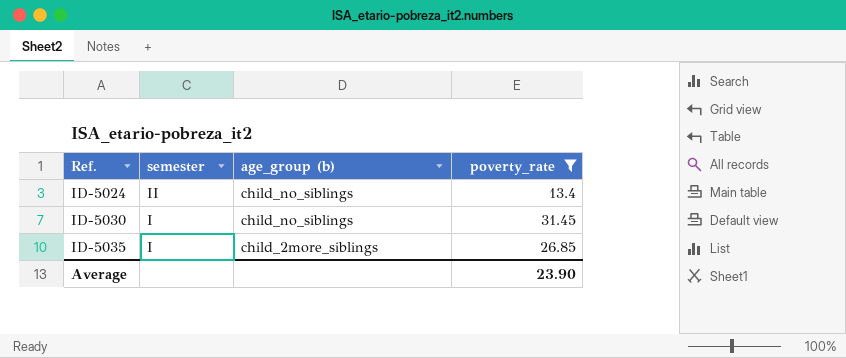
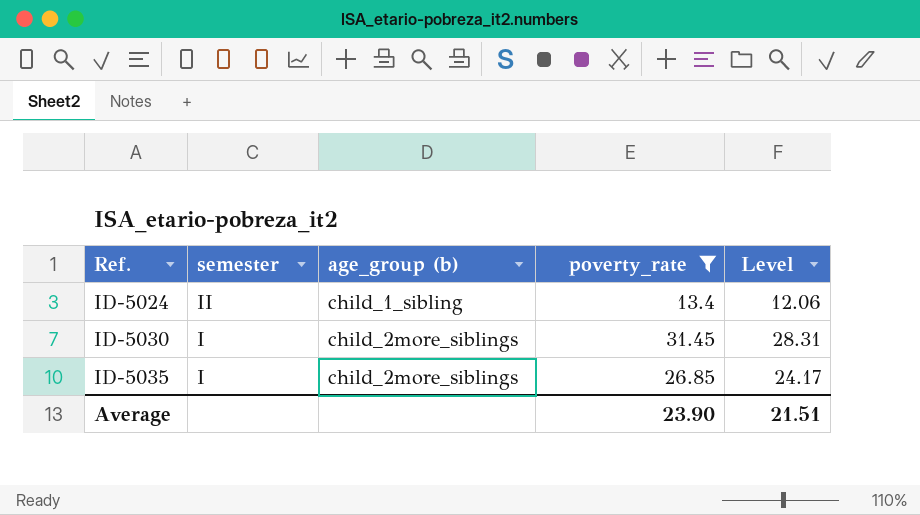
column Level | formula: none -> [poverty_rate] * 0.9
ID-5024 | age_group (b): child_no_siblings -> child_1_sibling
ID-5030 | age_group (b): child_no_siblings -> child_2more_siblings

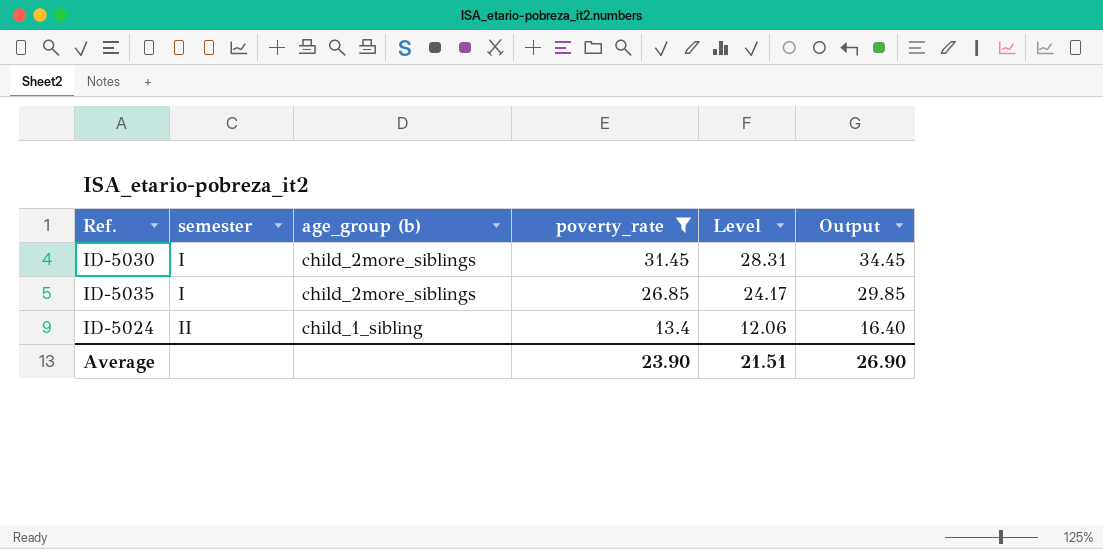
row order: Ref. ascending -> semester ascending
column Output | formula: none -> [poverty_rate] + 3

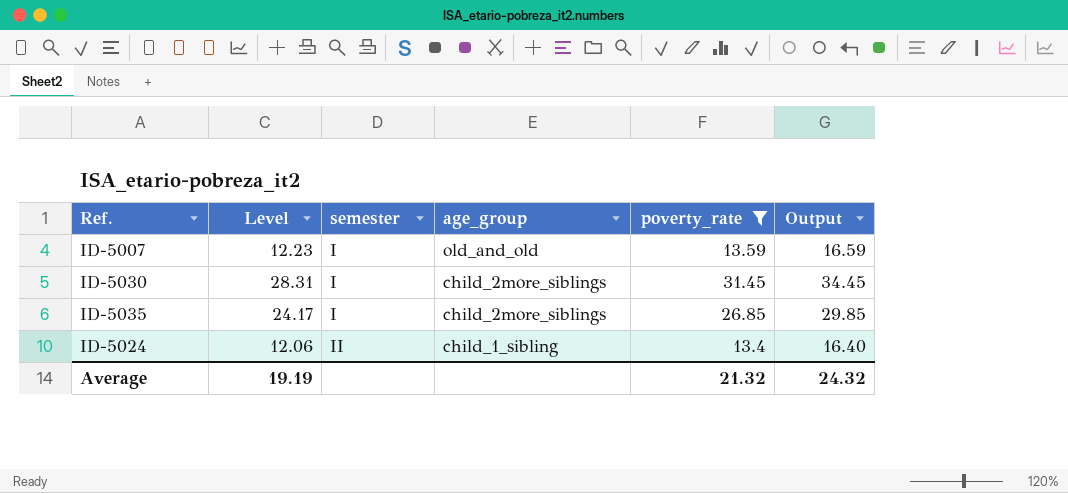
column Level | position: 5 -> 2
column name: age_group (b) -> age_group
row ID-5007: none -> 12.23 | I | old_and_old | 13.59 | 16.59
Average | Level: 21.51 -> 19.19
Average | poverty_rate: 23.90 -> 21.32
Average | Output: 26.90 -> 24.32

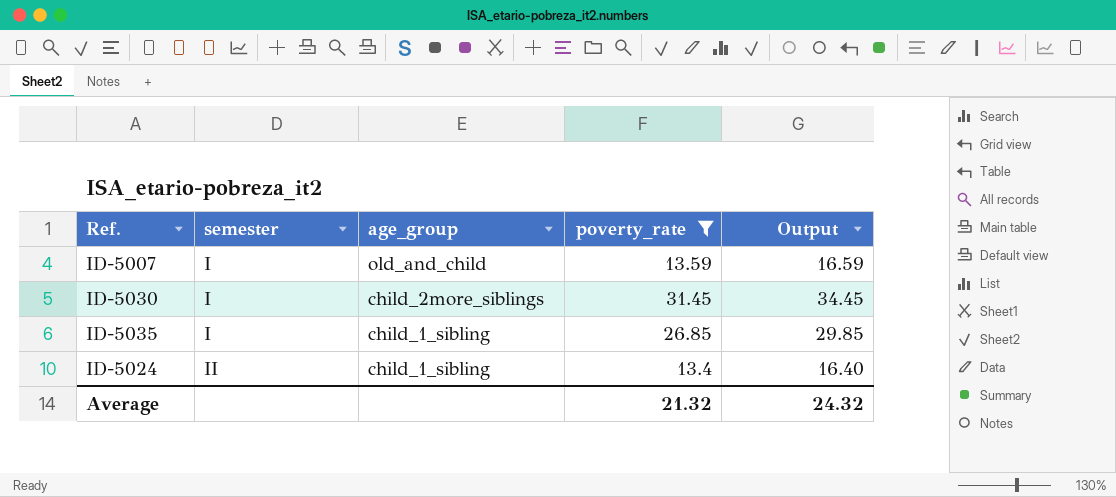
column Level | formula: [poverty_rate] * 0.9 -> none
ID-5007 | age_group: old_and_old -> old_and_child
ID-5035 | age_group: child_2more_siblings -> child_1_sibling

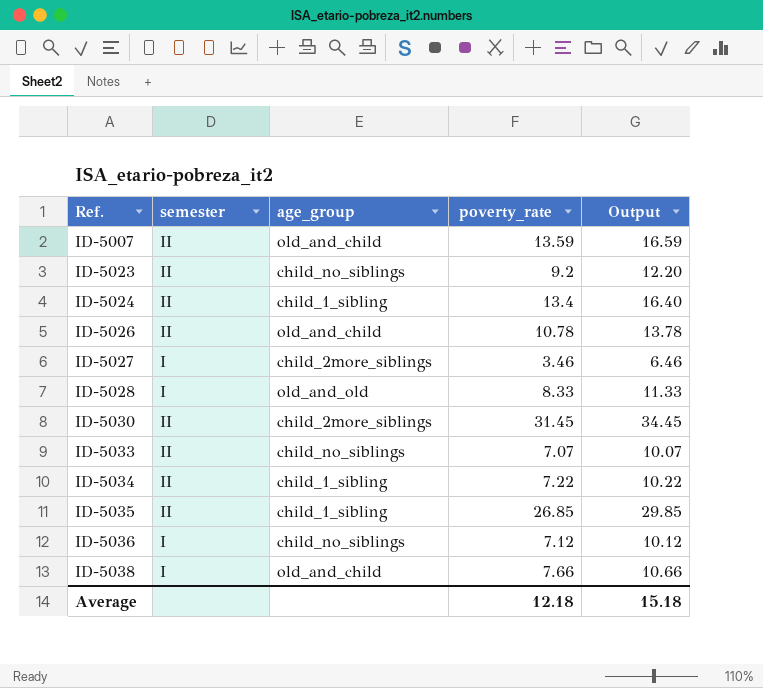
filter: poverty_rate >= 13.4 -> none
row order: semester ascending -> Ref. ascending
ID-5007 | semester: I -> II
ID-5030 | semester: I -> II
ID-5035 | semester: I -> II
Average | poverty_rate: 21.32 -> 12.18
Average | Output: 24.32 -> 15.18

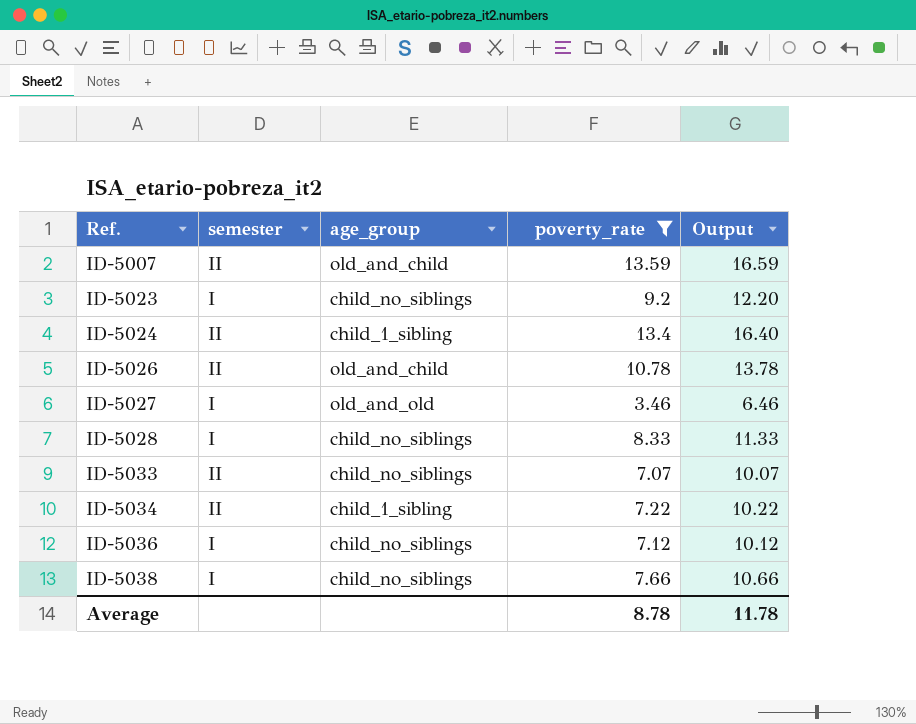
filter: none -> poverty_rate <= 13.59
ID-5023 | semester: II -> I
ID-5027 | age_group: child_2more_siblings -> old_and_old
ID-5028 | age_group: old_and_old -> child_no_siblings
ID-5038 | age_group: old_and_child -> child_no_siblings
Average | poverty_rate: 12.18 -> 8.78
Average | Output: 15.18 -> 11.78

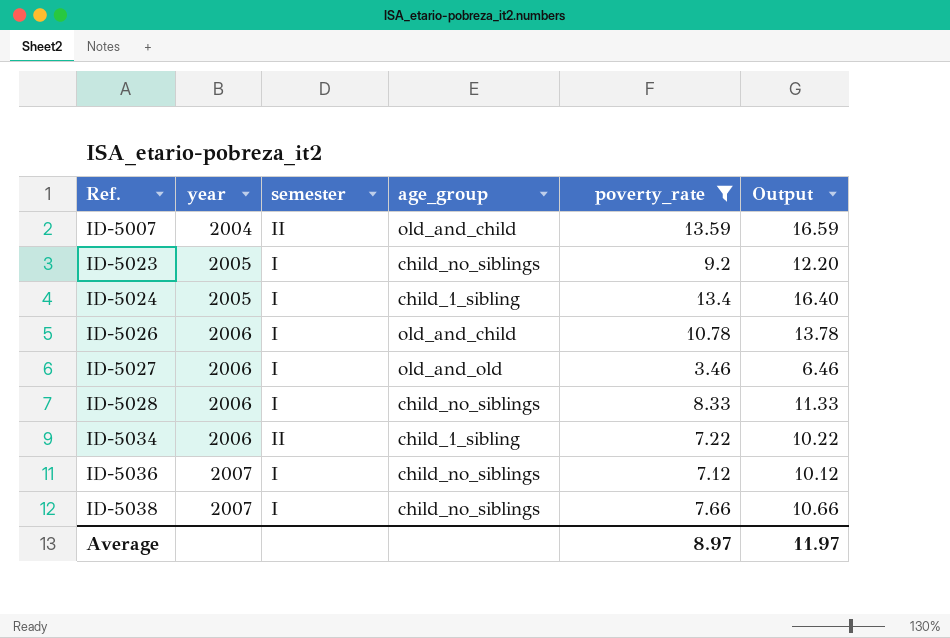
column year | position: none -> 2
row ID-5033: II | child_no_siblings | 7.07 | 10.07 -> none
ID-5024 | semester: II -> I
ID-5026 | semester: II -> I
Average | poverty_rate: 8.78 -> 8.97
Average | Output: 11.78 -> 11.97

